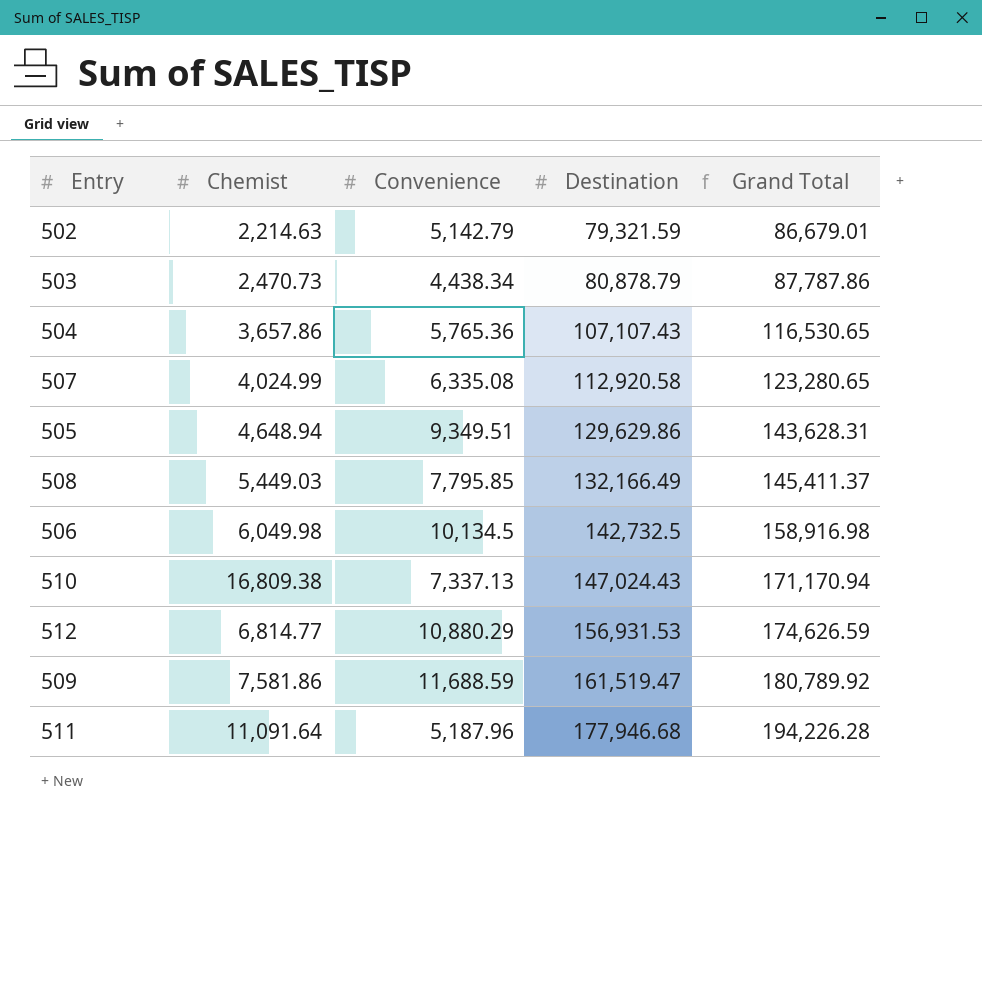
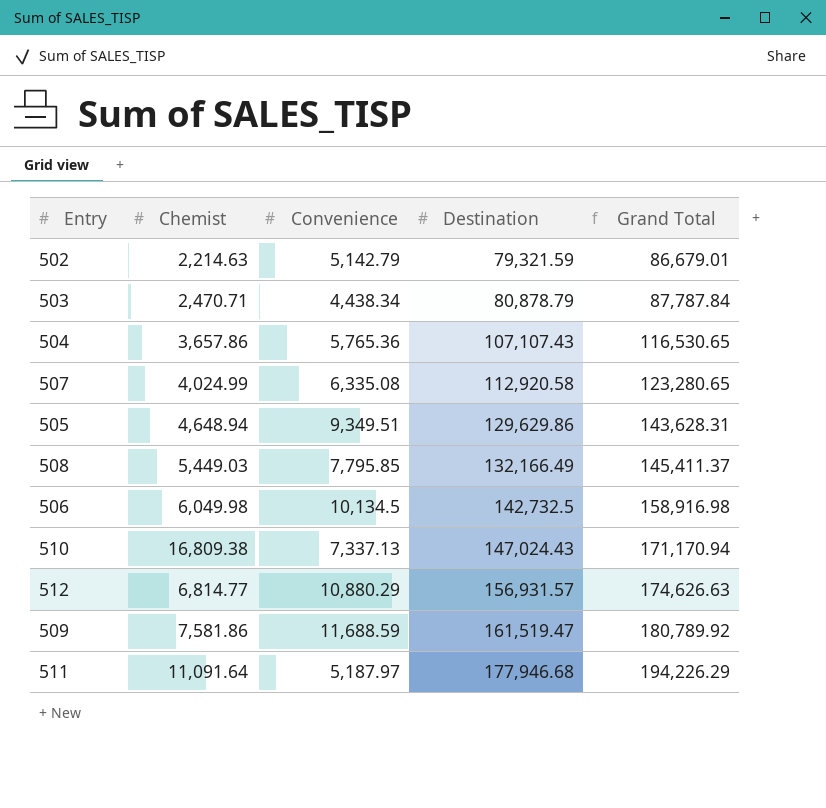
503 | Chemist: 2,470.73 -> 2,470.71
503 | Grand Total: 87,787.86 -> 87,787.84
512 | Destination: 156,931.53 -> 156,931.57
512 | Grand Total: 174,626.59 -> 174,626.63
511 | Convenience: 5,187.96 -> 5,187.97
511 | Grand Total: 194,226.28 -> 194,226.29

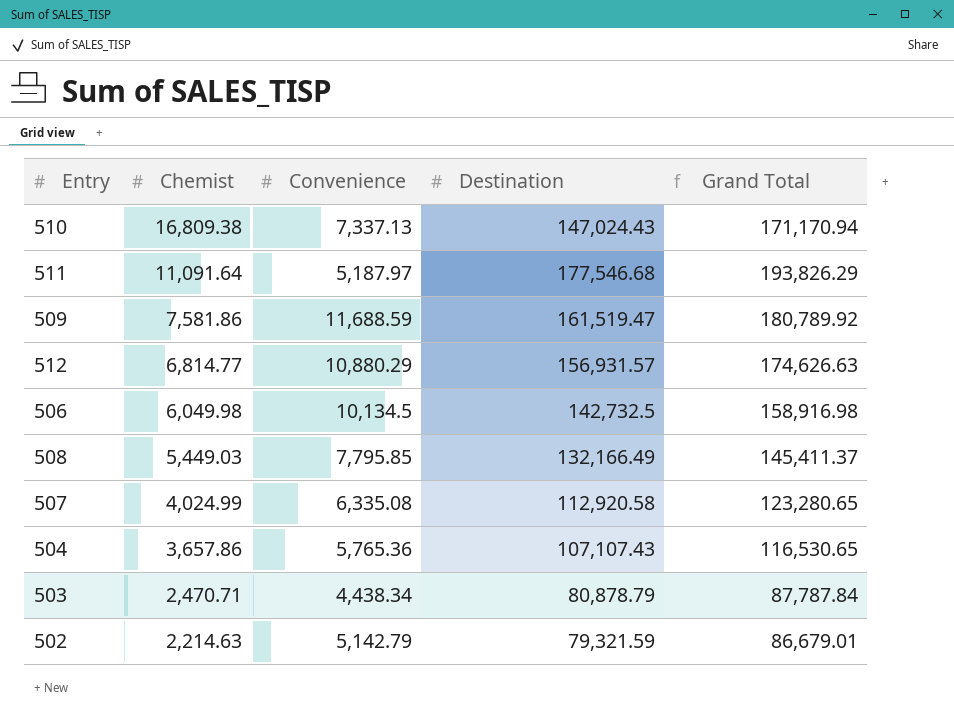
row order: Destination ascending -> Chemist descending
row 505: 4,648.94 | 9,349.51 | 129,629.86 | 143,628.31 -> none
511 | Destination: 177,946.68 -> 177,546.68
511 | Grand Total: 194,226.29 -> 193,826.29

